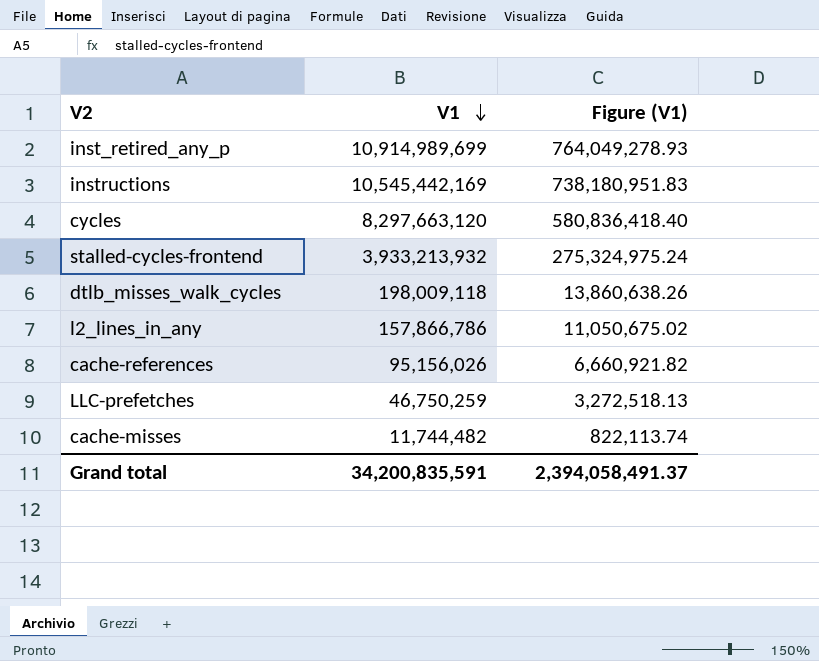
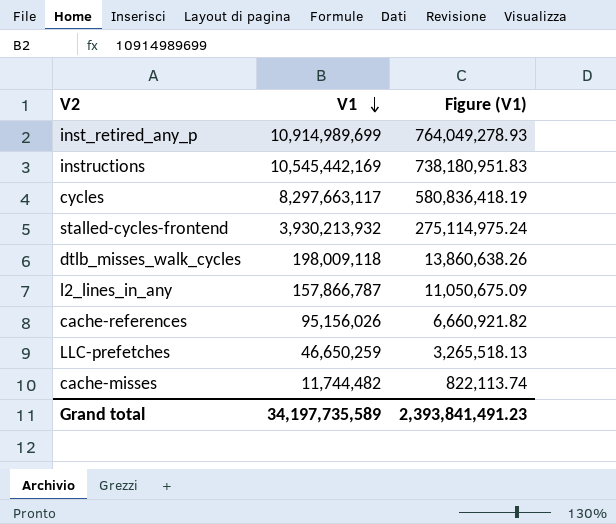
cycles | V1: 8,297,663,120 -> 8,297,663,117
cycles | Figure (V1): 580,836,418.40 -> 580,836,418.19
stalled-cycles-frontend | V1: 3,933,213,932 -> 3,930,213,932
stalled-cycles-frontend | Figure (V1): 275,324,975.24 -> 275,114,975.24
l2_lines_in_any | V1: 157,866,786 -> 157,866,787
l2_lines_in_any | Figure (V1): 11,050,675.02 -> 11,050,675.09
LLC-prefetches | V1: 46,750,259 -> 46,650,259
LLC-prefetches | Figure (V1): 3,272,518.13 -> 3,265,518.13
Grand total | V1: 34,200,835,591 -> 34,197,735,589
Grand total | Figure (V1): 2,394,058,491.37 -> 2,393,841,491.23

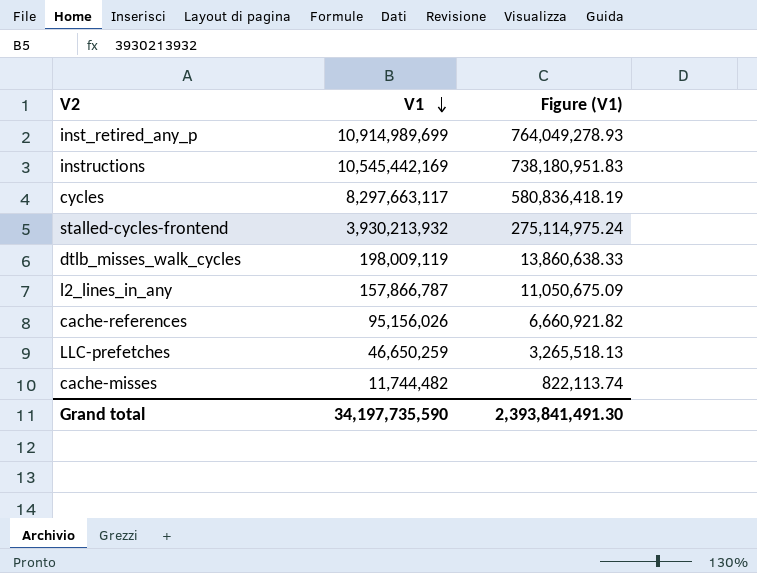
dtlb_misses_walk_cycles | V1: 198,009,118 -> 198,009,119
dtlb_misses_walk_cycles | Figure (V1): 13,860,638.26 -> 13,860,638.33
Grand total | V1: 34,197,735,589 -> 34,197,735,590
Grand total | Figure (V1): 2,393,841,491.23 -> 2,393,841,491.30

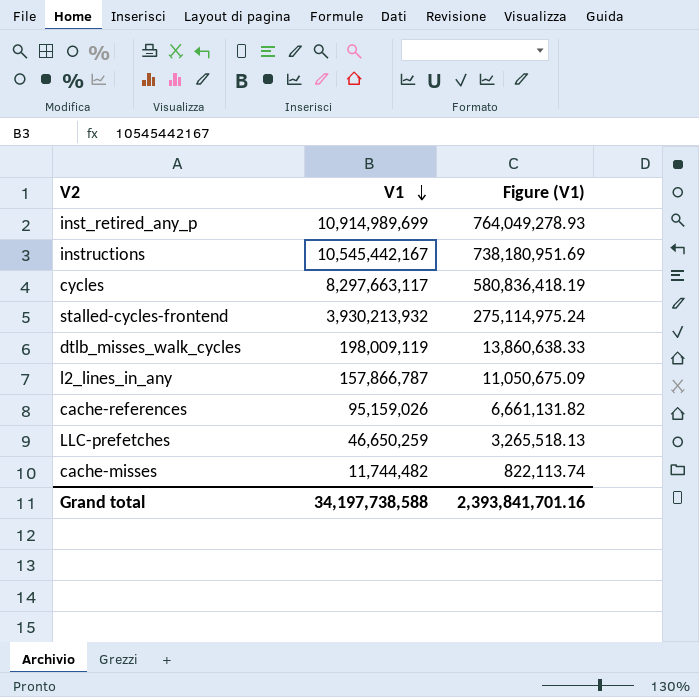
instructions | V1: 10,545,442,169 -> 10,545,442,167
instructions | Figure (V1): 738,180,951.83 -> 738,180,951.69
cache-references | V1: 95,156,026 -> 95,159,026
cache-references | Figure (V1): 6,660,921.82 -> 6,661,131.82
Grand total | V1: 34,197,735,590 -> 34,197,738,588
Grand total | Figure (V1): 2,393,841,491.30 -> 2,393,841,701.16

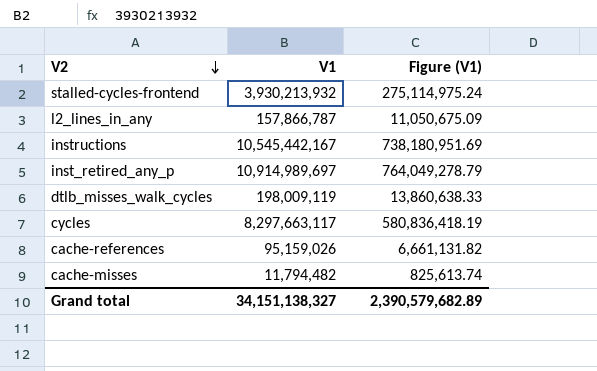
row order: V1 descending -> V2 descending
row LLC-prefetches: 46,650,259 | 3,265,518.13 -> none
inst_retired_any_p | V1: 10,914,989,699 -> 10,914,989,697
inst_retired_any_p | Figure (V1): 764,049,278.93 -> 764,049,278.79
cache-misses | V1: 11,744,482 -> 11,794,482
cache-misses | Figure (V1): 822,113.74 -> 825,613.74
Grand total | V1: 34,197,738,588 -> 34,151,138,327
Grand total | Figure (V1): 2,393,841,701.16 -> 2,390,579,682.89

